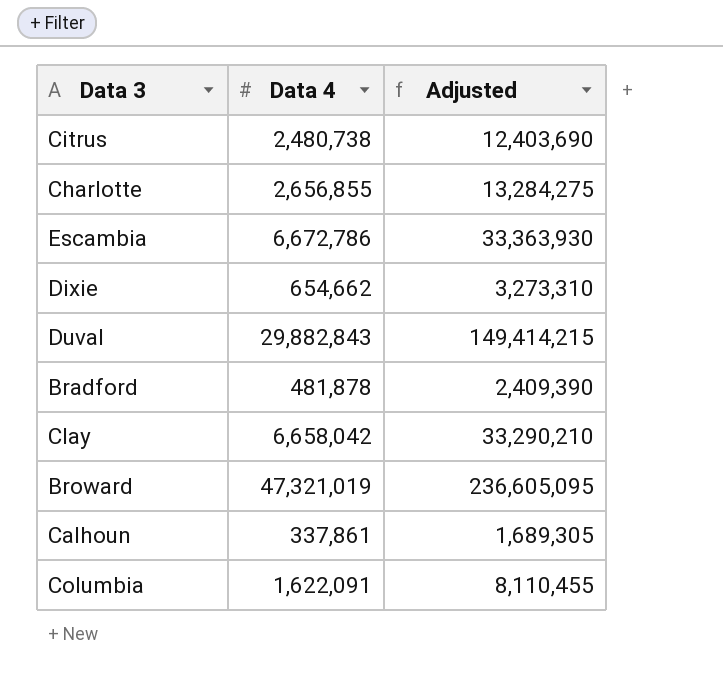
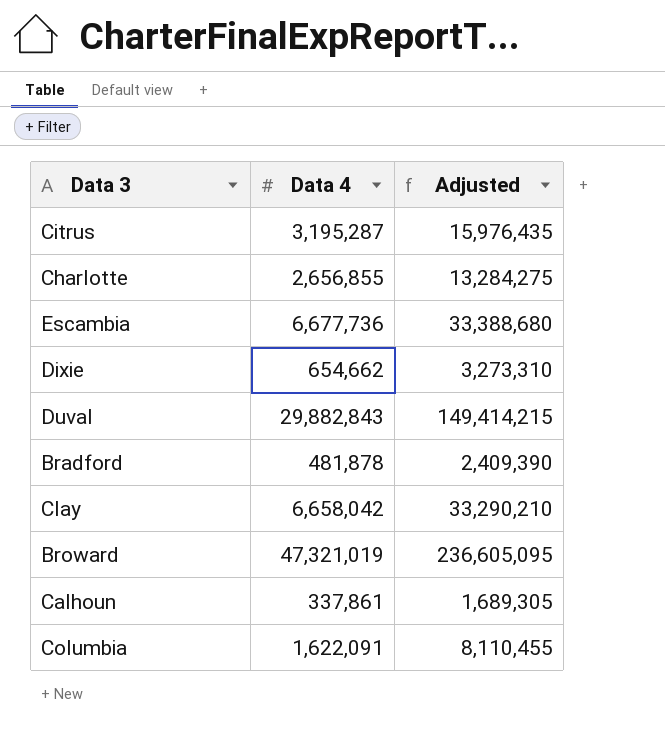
Citrus | Data 4: 2,480,738 -> 3,195,287
Citrus | Adjusted: 12,403,690 -> 15,976,435
Escambia | Data 4: 6,672,786 -> 6,677,736
Escambia | Adjusted: 33,363,930 -> 33,388,680

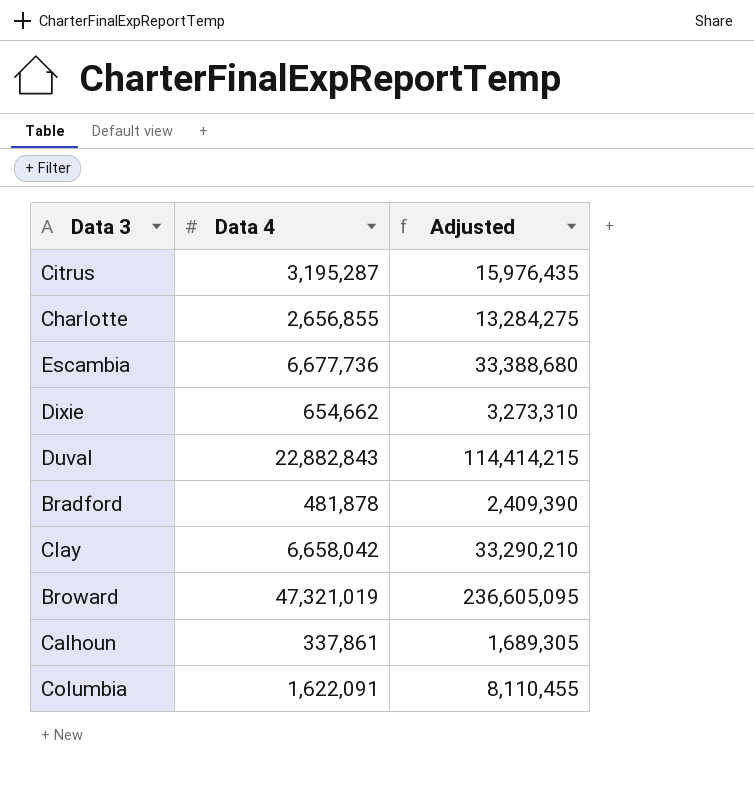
Duval | Data 4: 29,882,843 -> 22,882,843
Duval | Adjusted: 149,414,215 -> 114,414,215

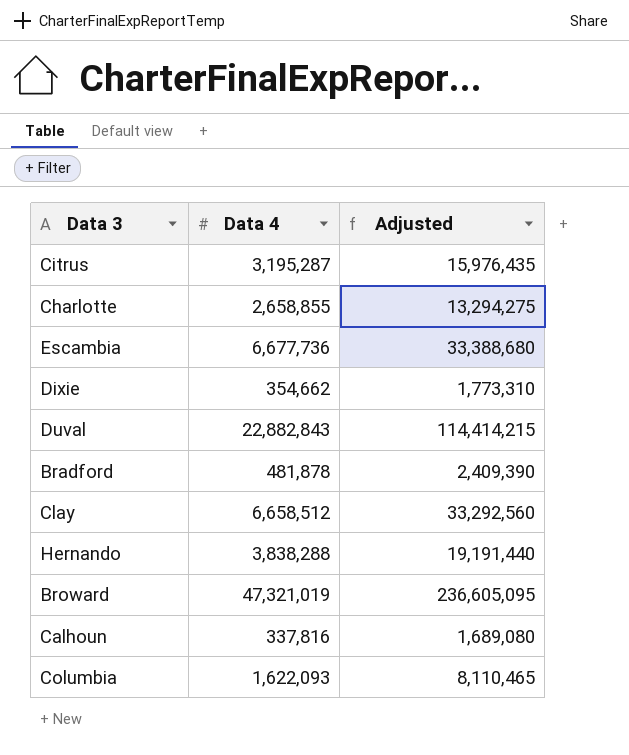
Charlotte | Data 4: 2,656,855 -> 2,658,855
Charlotte | Adjusted: 13,284,275 -> 13,294,275
Dixie | Data 4: 654,662 -> 354,662
Dixie | Adjusted: 3,273,310 -> 1,773,310
Clay | Data 4: 6,658,042 -> 6,658,512
Clay | Adjusted: 33,290,210 -> 33,292,560
row Hernando: none -> 3,838,288 | 19,191,440
Calhoun | Data 4: 337,861 -> 337,816
Calhoun | Adjusted: 1,689,305 -> 1,689,080
Columbia | Data 4: 1,622,091 -> 1,622,093
Columbia | Adjusted: 8,110,455 -> 8,110,465

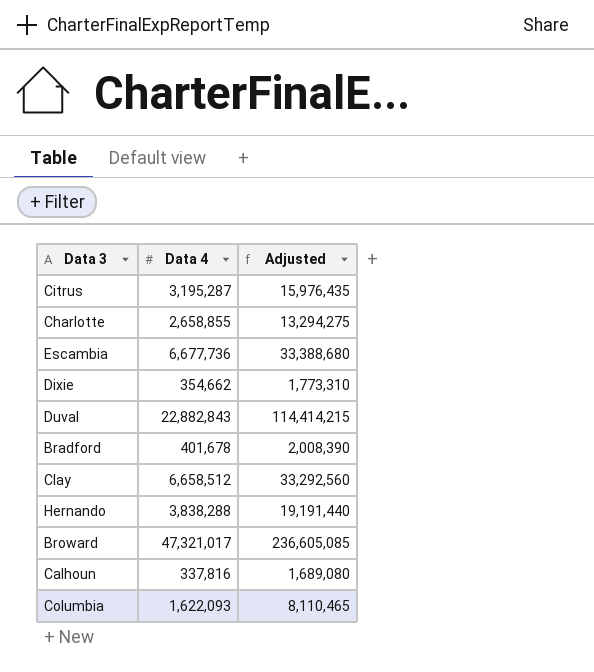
Bradford | Data 4: 481,878 -> 401,678
Bradford | Adjusted: 2,409,390 -> 2,008,390
Broward | Data 4: 47,321,019 -> 47,321,017
Broward | Adjusted: 236,605,095 -> 236,605,085

